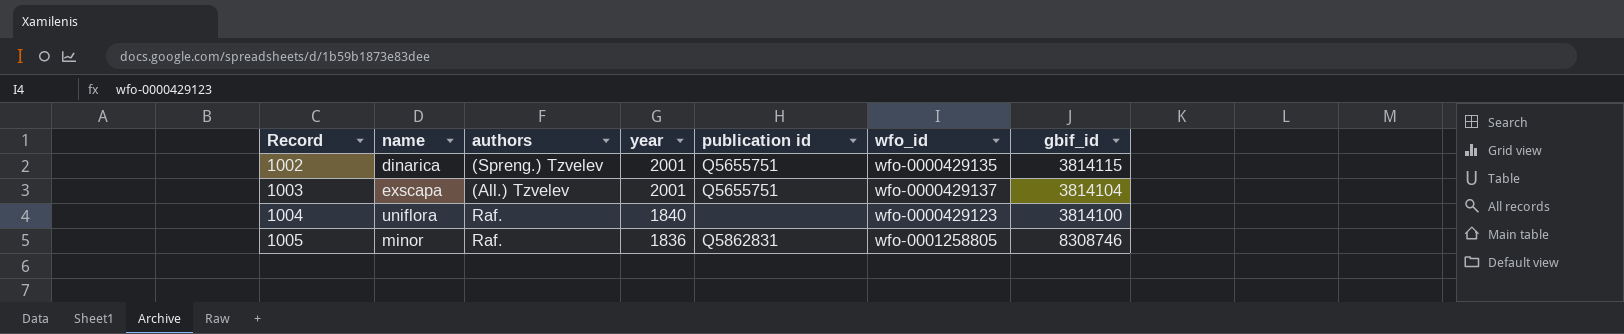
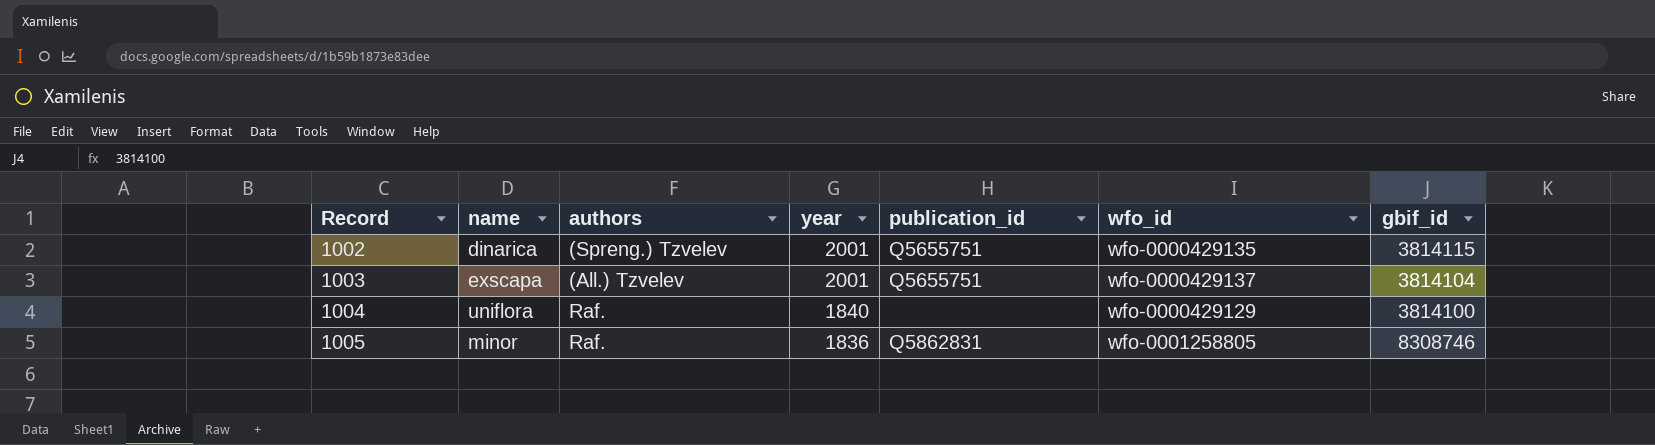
column name: publication id -> publication_id
1004 | wfo_id: wfo-0000429123 -> wfo-0000429129

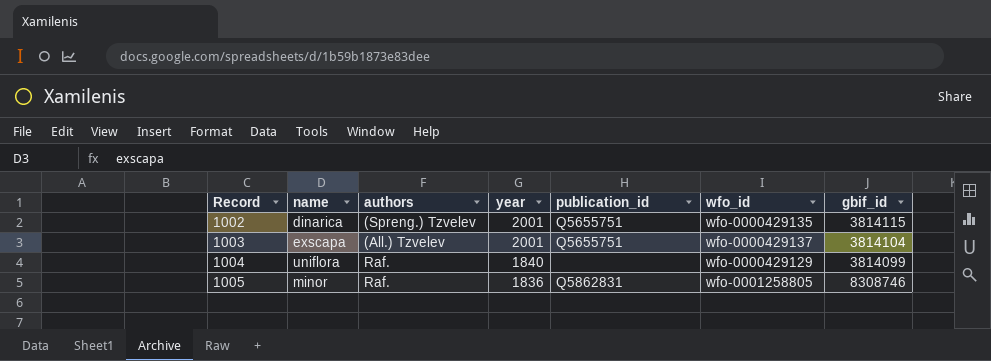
1004 | gbif_id: 3814100 -> 3814099

